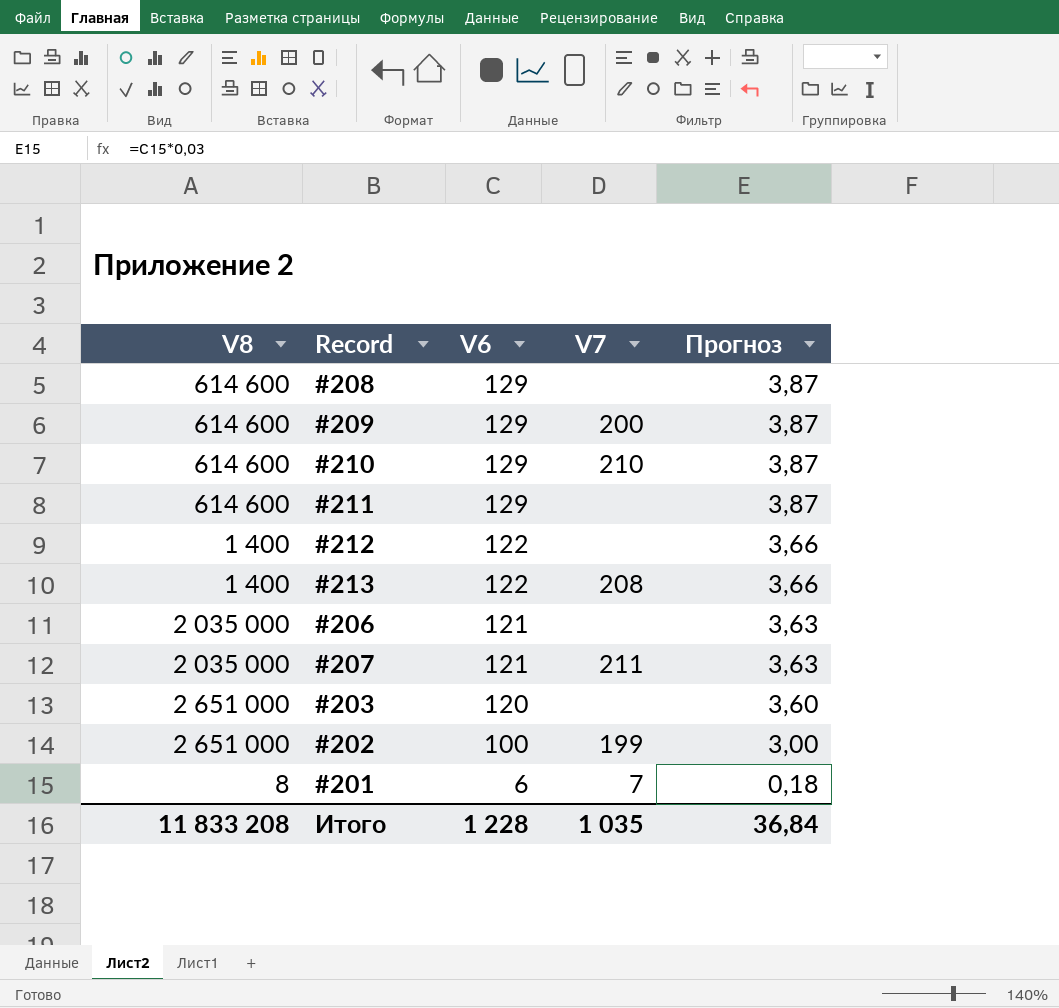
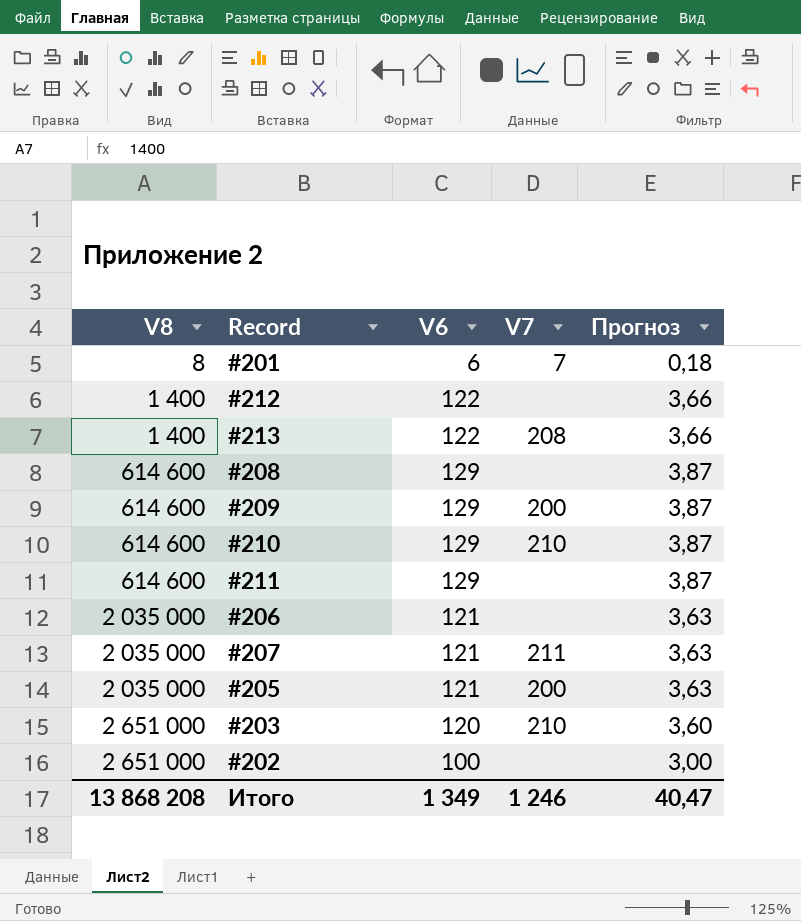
row order: V6 descending -> V8 ascending
row #205: none -> 2 035 000 | 121 | 200 | 3,63
#203 | V7: none -> 210
#202 | V7: 199 -> none
Итого | V8: 11 833 208 -> 13 868 208
Итого | V6: 1 228 -> 1 349
Итого | V7: 1 035 -> 1 246
Итого | Прогноз: 36,84 -> 40,47

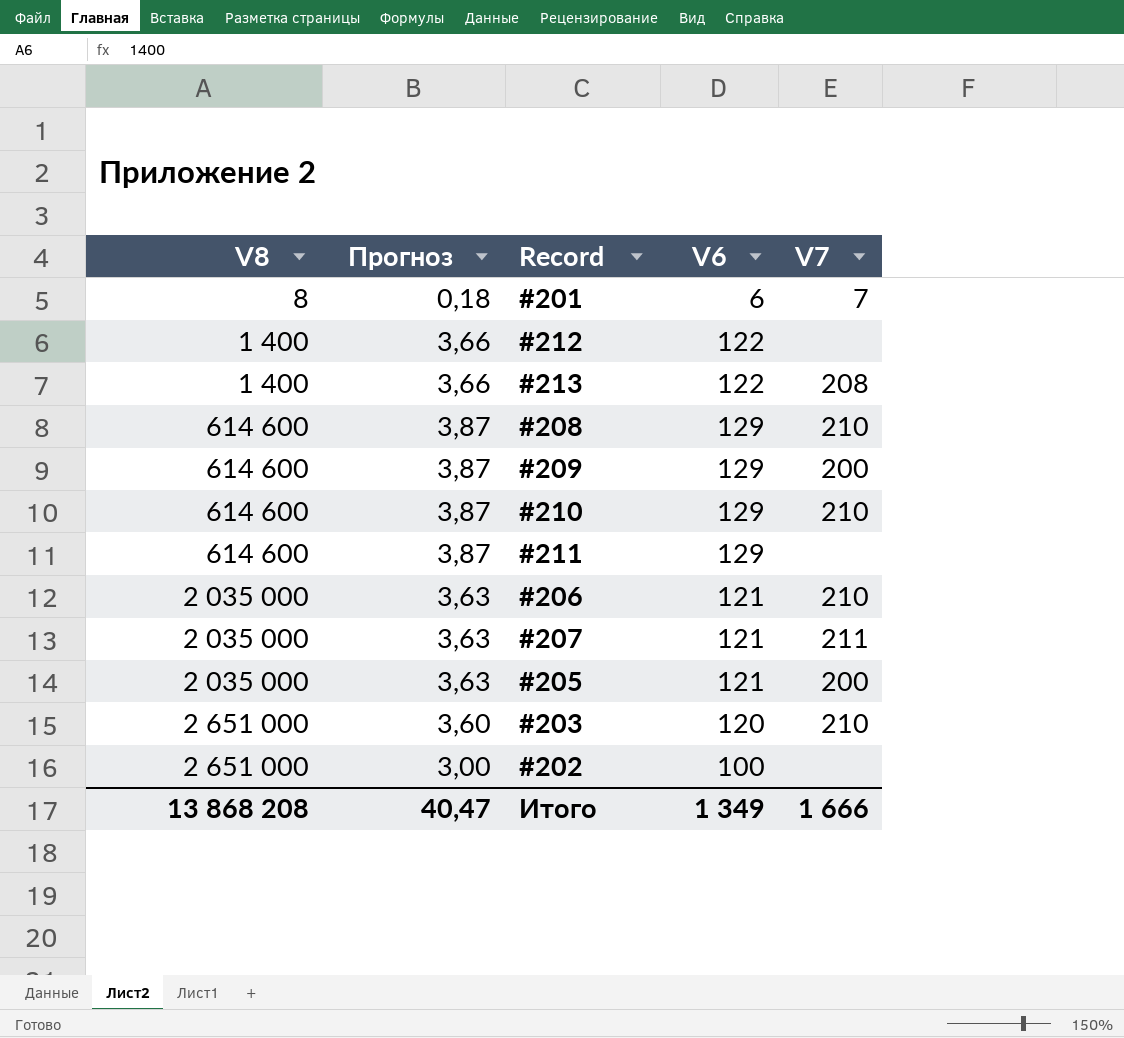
column Прогноз | position: 5 -> 2
#208 | V7: none -> 210
#206 | V7: none -> 210
Итого | V7: 1 246 -> 1 666

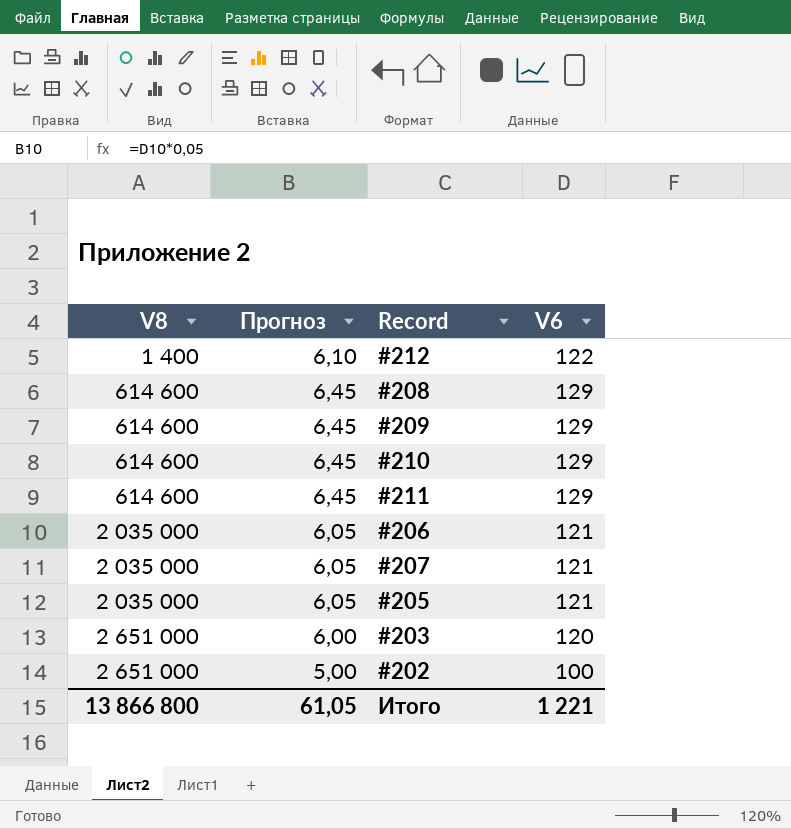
column V7 | position: 5 -> none
column Прогноз | formula: [V6] * 0,03 -> [V6] * 0,05
row #201: 8 | 0,18 | 6 | 7 -> none
row #213: 1 400 | 3,66 | 122 | 208 -> none
Итого | V8: 13 868 208 -> 13 866 800
Итого | Прогноз: 40,47 -> 61,05
Итого | V6: 1 349 -> 1 221

